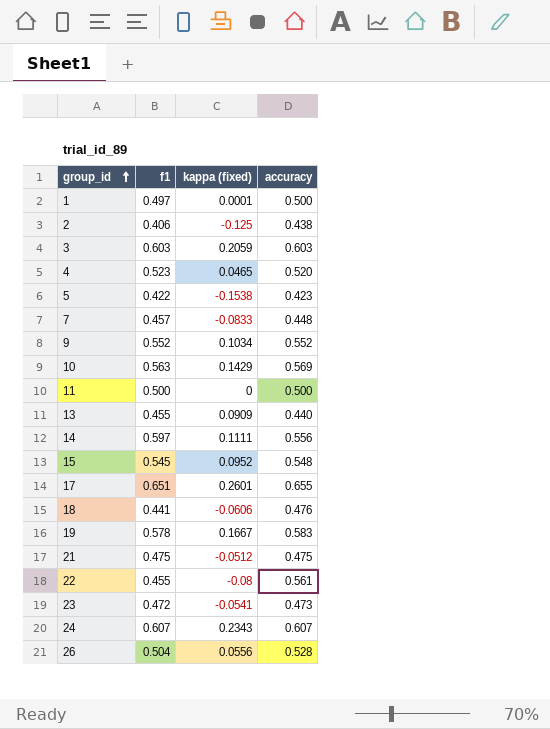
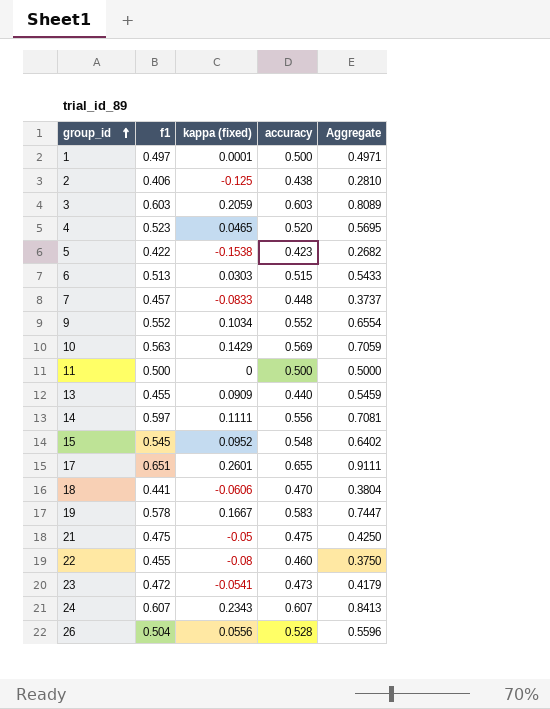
column Aggregate | formula: none -> [f1] + [kappa (fixed)]
row 6: none -> 0.513 | 0.0303 | 0.515 | 0.5433
18 | accuracy: 0.476 -> 0.470
21 | kappa (fixed): -0.0512 -> -0.05
22 | accuracy: 0.561 -> 0.460

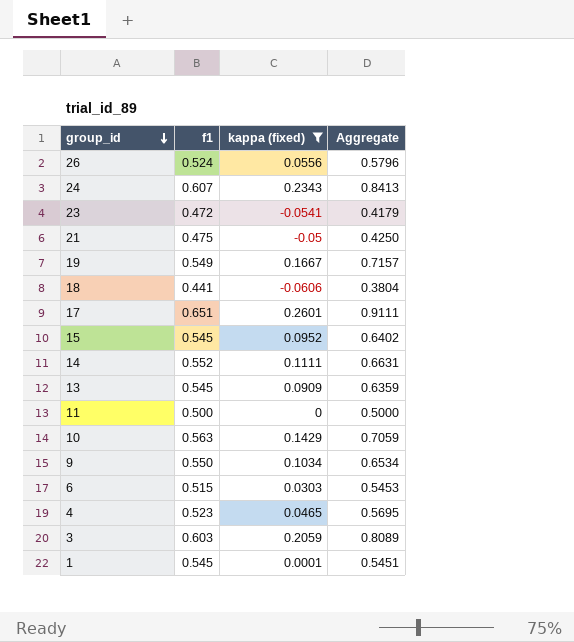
filter: none -> kappa (fixed) >= -0.0606
row order: group_id ascending -> group_id descending
column accuracy | position: 4 -> none
26 | f1: 0.504 -> 0.524
26 | Aggregate: 0.5596 -> 0.5796
19 | f1: 0.578 -> 0.549
19 | Aggregate: 0.7447 -> 0.7157
14 | f1: 0.597 -> 0.552
14 | Aggregate: 0.7081 -> 0.6631
13 | f1: 0.455 -> 0.545
13 | Aggregate: 0.5459 -> 0.6359
9 | f1: 0.552 -> 0.550
9 | Aggregate: 0.6554 -> 0.6534
6 | f1: 0.513 -> 0.515
6 | Aggregate: 0.5433 -> 0.5453
1 | f1: 0.497 -> 0.545
1 | Aggregate: 0.4971 -> 0.5451

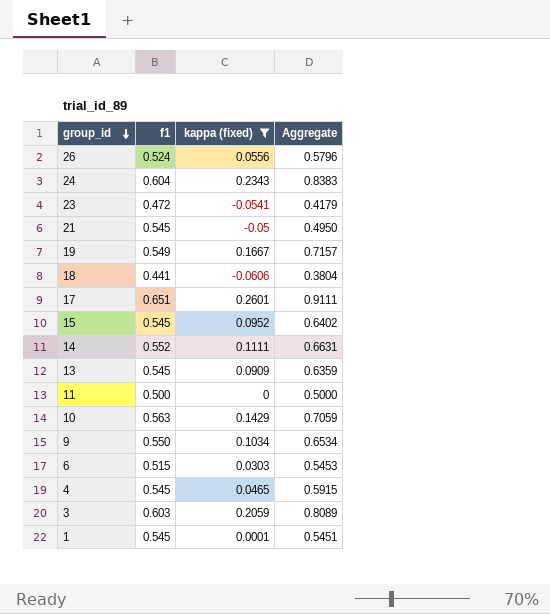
24 | f1: 0.607 -> 0.604
24 | Aggregate: 0.8413 -> 0.8383
21 | f1: 0.475 -> 0.545
21 | Aggregate: 0.4250 -> 0.4950
4 | f1: 0.523 -> 0.545
4 | Aggregate: 0.5695 -> 0.5915

